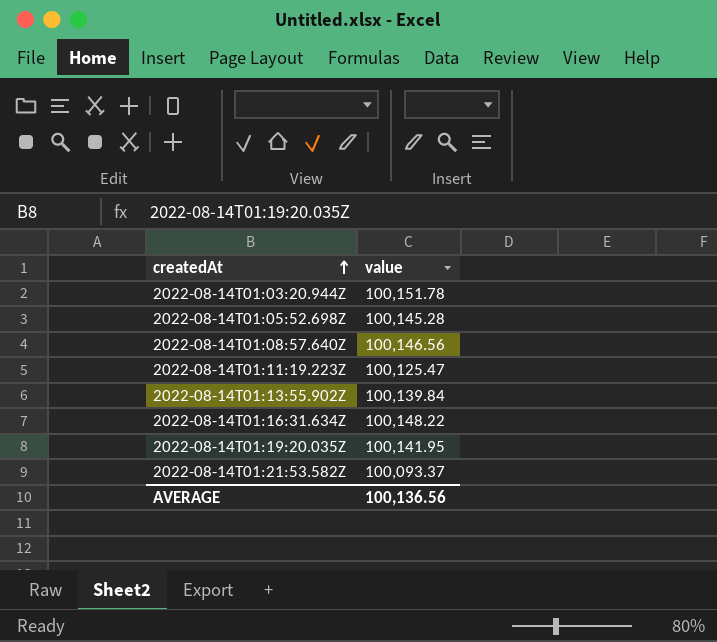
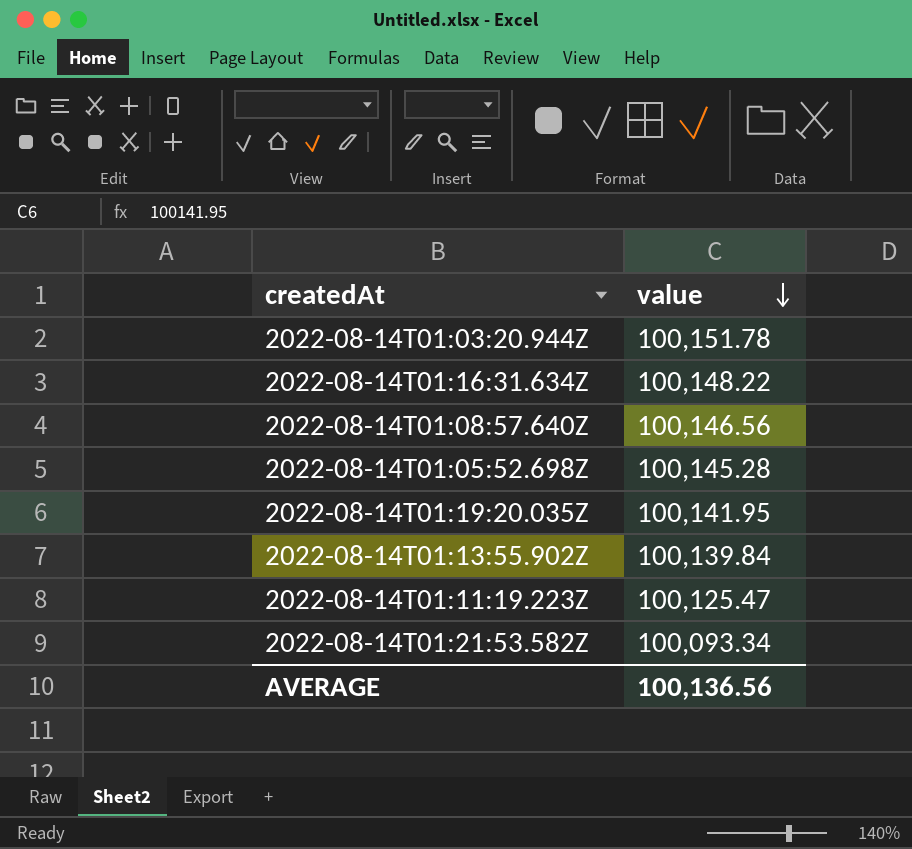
row order: createdAt ascending -> value descending
2022-08-14T01:21:53.582Z | value: 100,093.37 -> 100,093.34

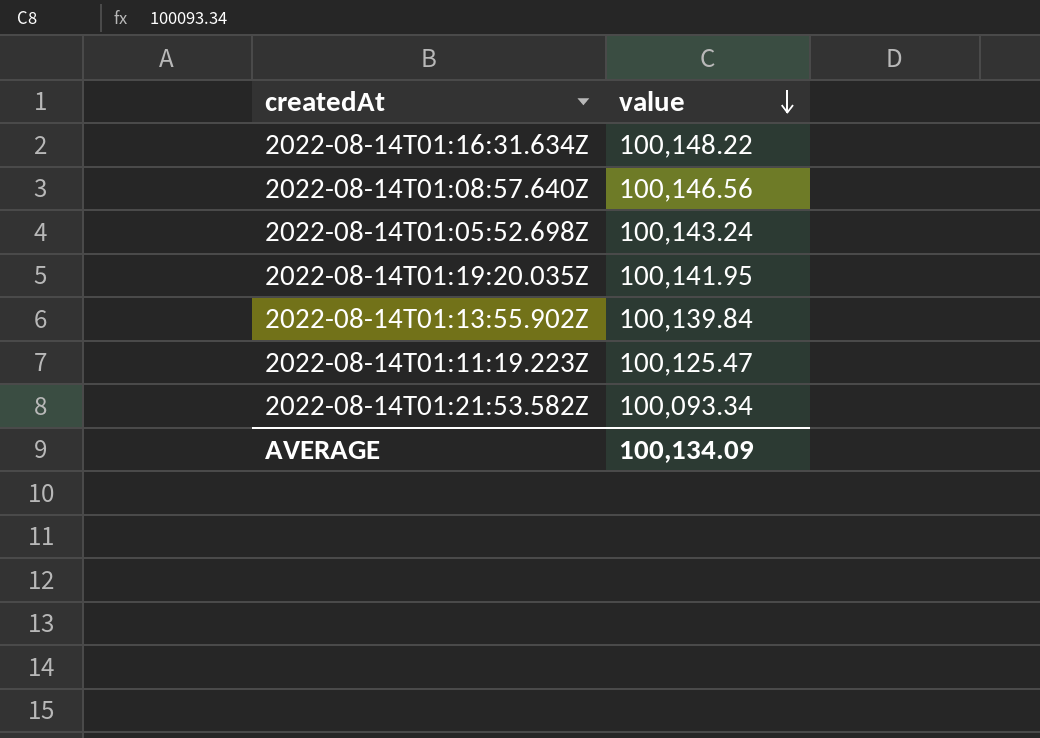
row 2022-08-14T01:03:20.944Z: 100,151.78 -> none
2022-08-14T01:05:52.698Z | value: 100,145.28 -> 100,143.24
AVERAGE | value: 100,136.56 -> 100,134.09

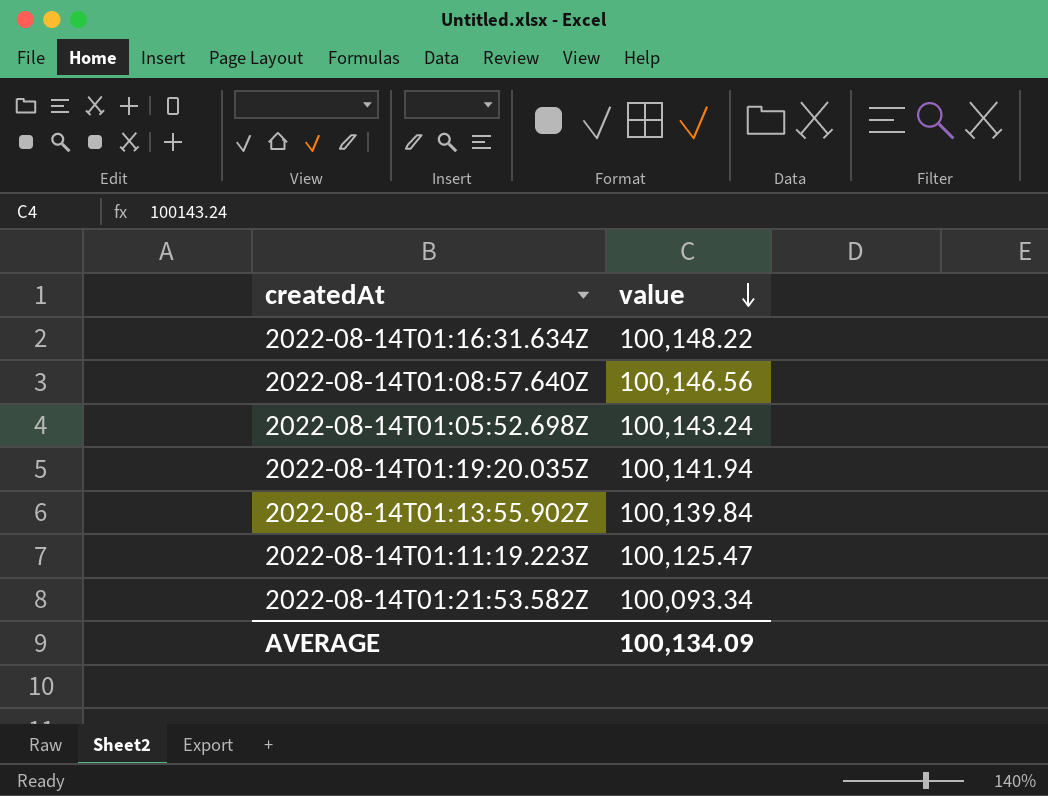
2022-08-14T01:19:20.035Z | value: 100,141.95 -> 100,141.94

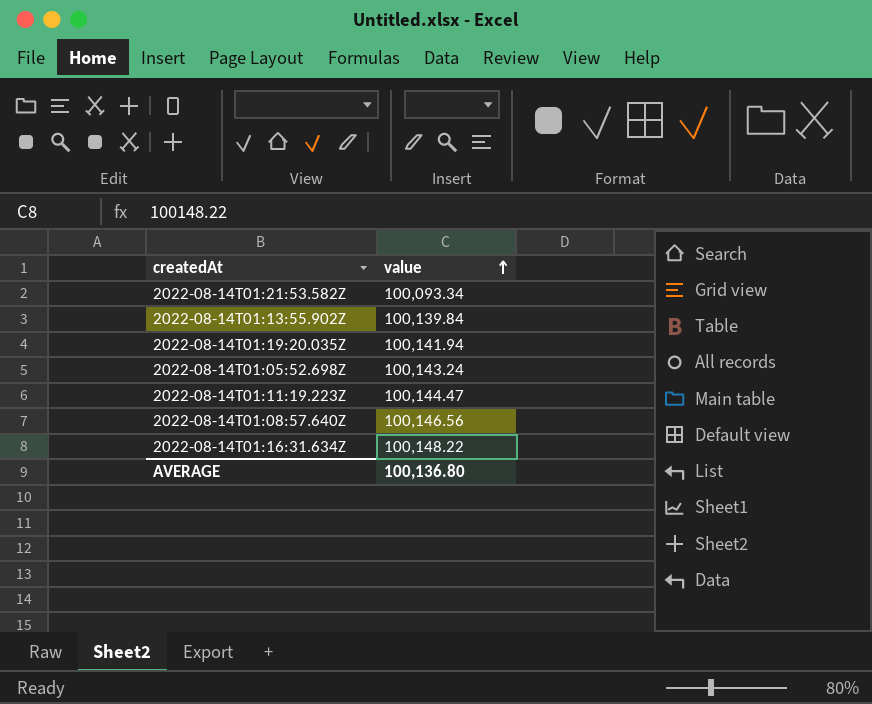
row order: value descending -> value ascending
2022-08-14T01:11:19.223Z | value: 100,125.47 -> 100,144.47
AVERAGE | value: 100,134.09 -> 100,136.80

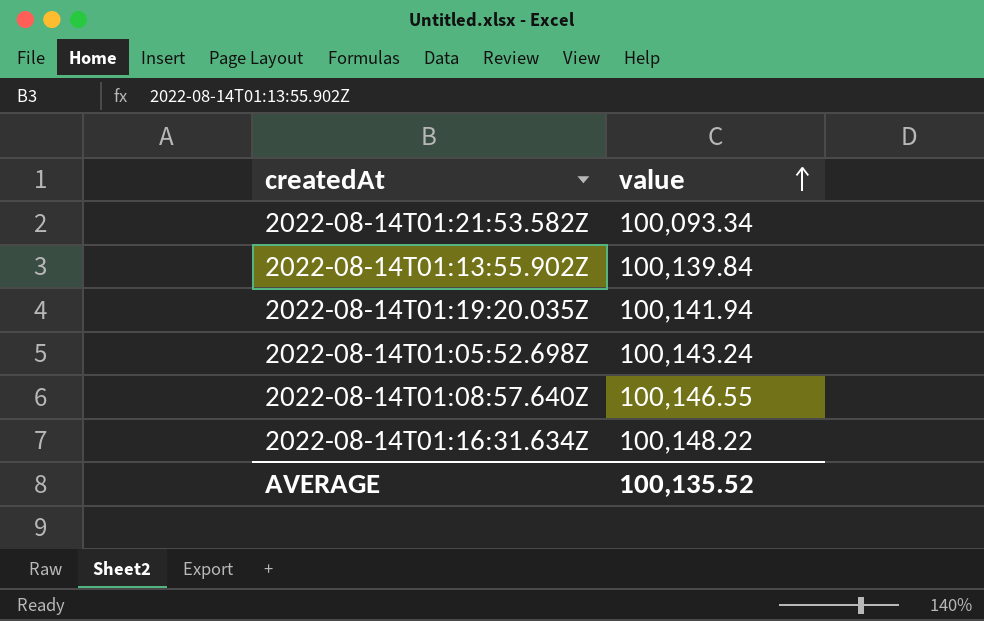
row 2022-08-14T01:11:19.223Z: 100,144.47 -> none
2022-08-14T01:08:57.640Z | value: 100,146.56 -> 100,146.55
AVERAGE | value: 100,136.80 -> 100,135.52

